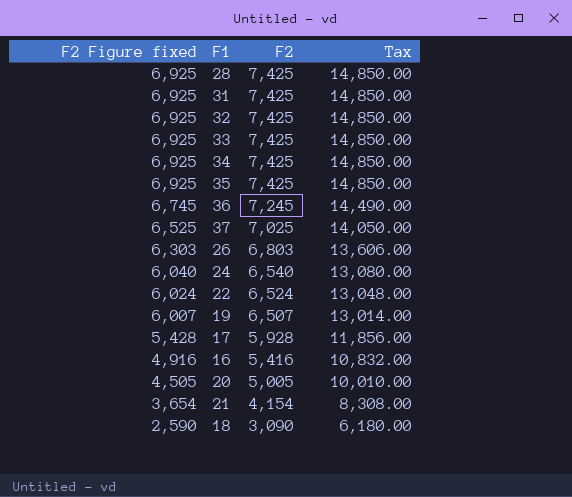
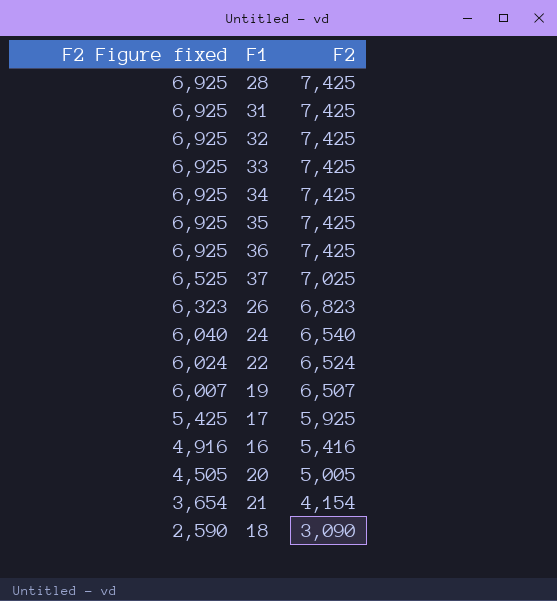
column Tax | formula: [F2] * 2 -> none
36 | F2 Figure fixed: 6,745 -> 6,925
36 | F2: 7,245 -> 7,425
26 | F2 Figure fixed: 6,303 -> 6,323
26 | F2: 6,803 -> 6,823
17 | F2 Figure fixed: 5,428 -> 5,425
17 | F2: 5,928 -> 5,925

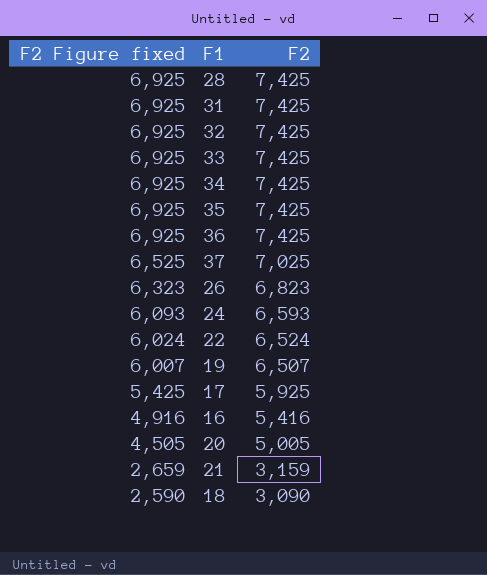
24 | F2 Figure fixed: 6,040 -> 6,093
24 | F2: 6,540 -> 6,593
21 | F2 Figure fixed: 3,654 -> 2,659
21 | F2: 4,154 -> 3,159

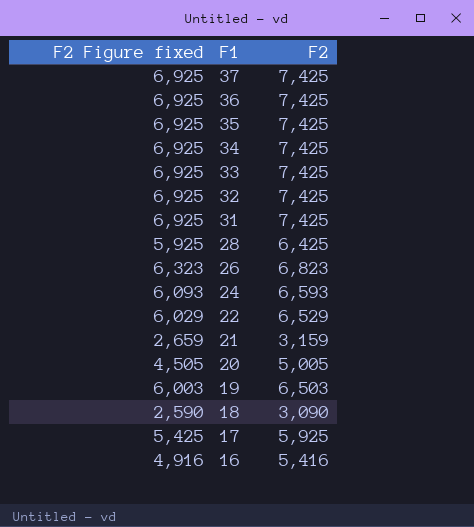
row order: F2 Figure fixed descending -> F1 descending
37 | F2 Figure fixed: 6,525 -> 6,925
37 | F2: 7,025 -> 7,425
28 | F2 Figure fixed: 6,925 -> 5,925
28 | F2: 7,425 -> 6,425
22 | F2 Figure fixed: 6,024 -> 6,029
22 | F2: 6,524 -> 6,529
19 | F2 Figure fixed: 6,007 -> 6,003
19 | F2: 6,507 -> 6,503

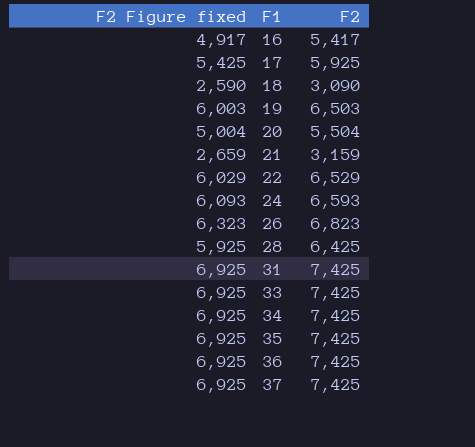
row order: F1 descending -> F1 ascending
row 32: 6,925 | 7,425 -> none
16 | F2 Figure fixed: 4,916 -> 4,917
16 | F2: 5,416 -> 5,417
20 | F2 Figure fixed: 4,505 -> 5,004
20 | F2: 5,005 -> 5,504

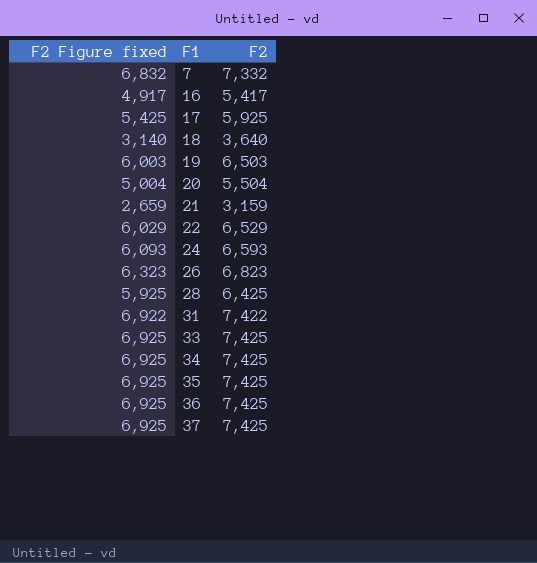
row 7: none -> 6,832 | 7,332
18 | F2 Figure fixed: 2,590 -> 3,140
18 | F2: 3,090 -> 3,640
31 | F2 Figure fixed: 6,925 -> 6,922
31 | F2: 7,425 -> 7,422

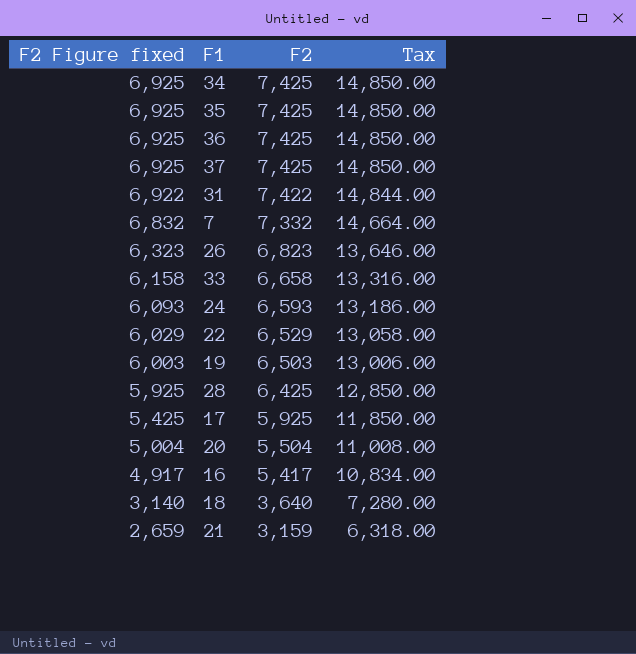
row order: F1 ascending -> F2 Figure fixed descending
column Tax | formula: none -> [F2] * 2
33 | F2 Figure fixed: 6,925 -> 6,158
33 | F2: 7,425 -> 6,658

